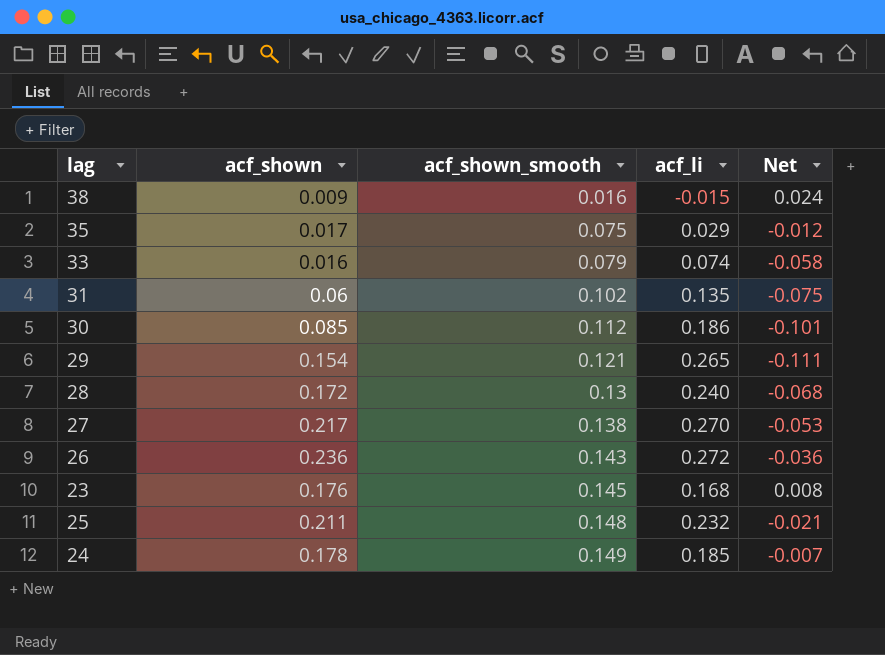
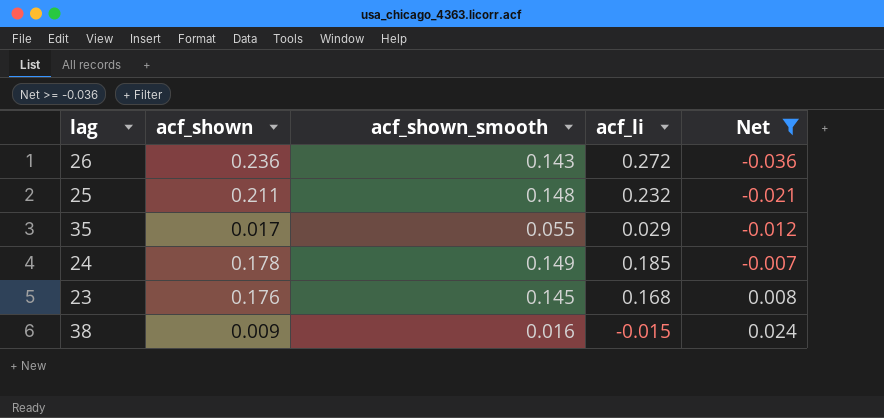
filter: none -> Net >= -0.036
row order: acf_shown_smooth ascending -> Net ascending
35 | acf_shown_smooth: 0.075 -> 0.055

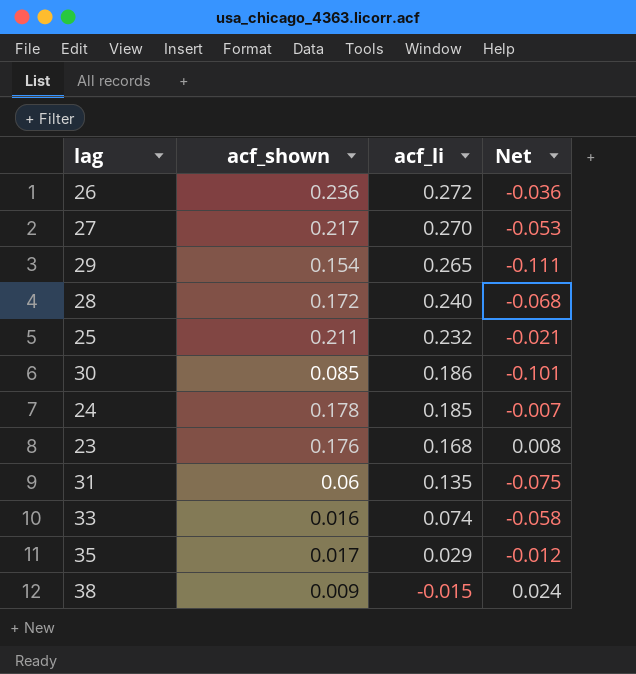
filter: Net >= -0.036 -> none
row order: Net ascending -> acf_li descending
column acf_shown_smooth | position: 3 -> none

